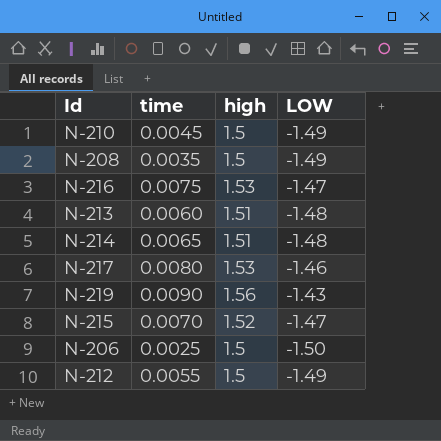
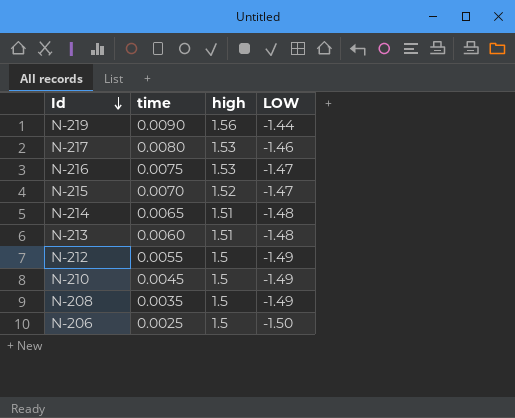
row order: none -> Id descending
N-219 | LOW: -1.43 -> -1.44

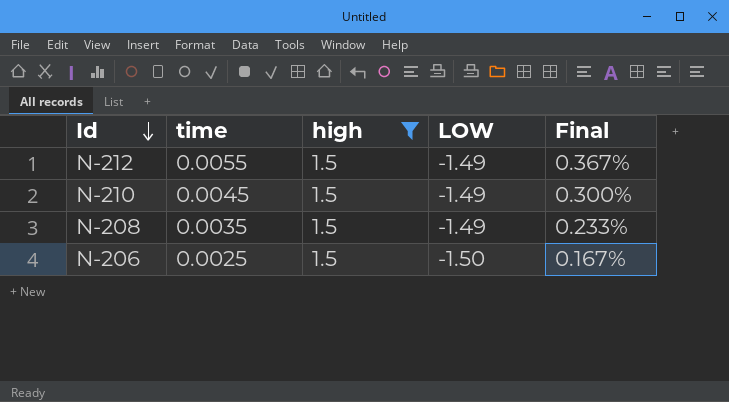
filter: none -> high = 1.5
column Final | formula: none -> [time] / [high]

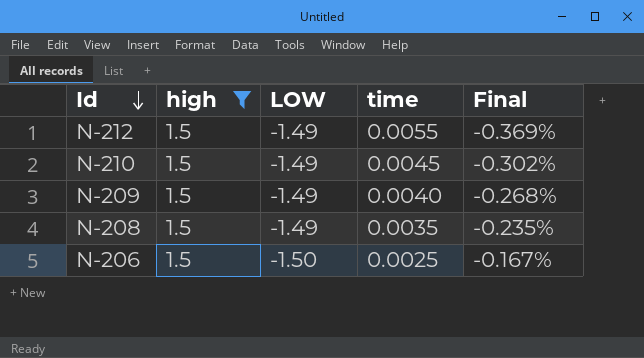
column time | position: 2 -> 4
column Final | formula: [time] / [high] -> [time] / [LOW]
row N-209: none -> 1.5 | -1.49 | 0.0040 | -0.268%

